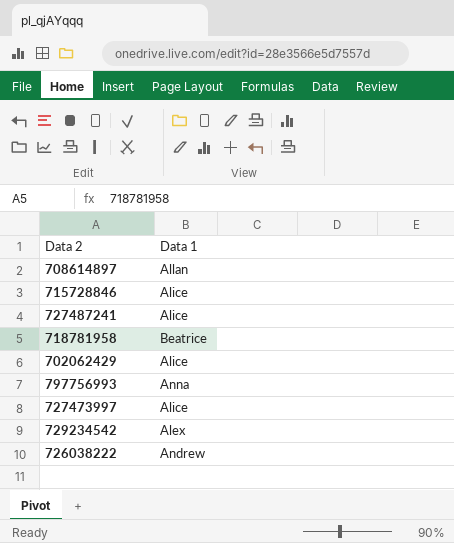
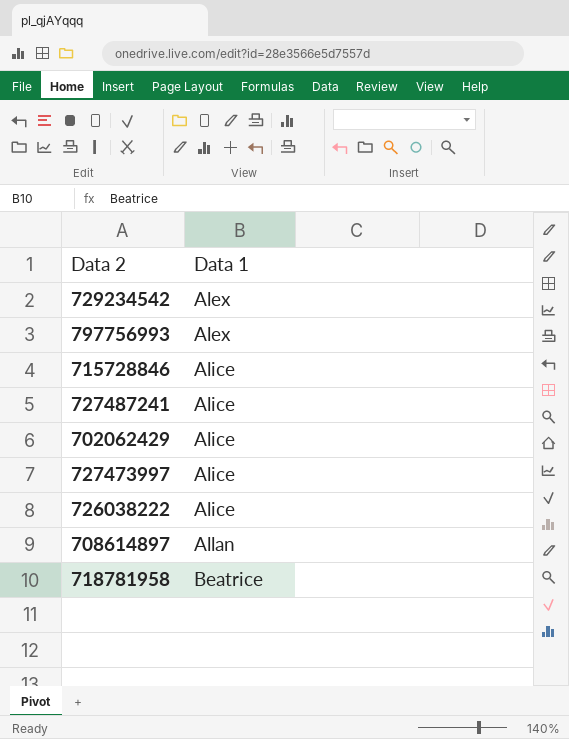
row order: none -> Data 1 ascending
797756993 | Data 1: Anna -> Alex
726038222 | Data 1: Andrew -> Alice

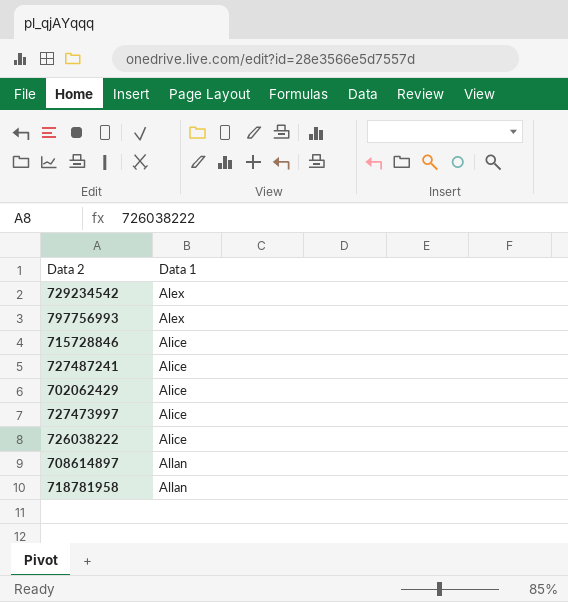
718781958 | Data 1: Beatrice -> Allan

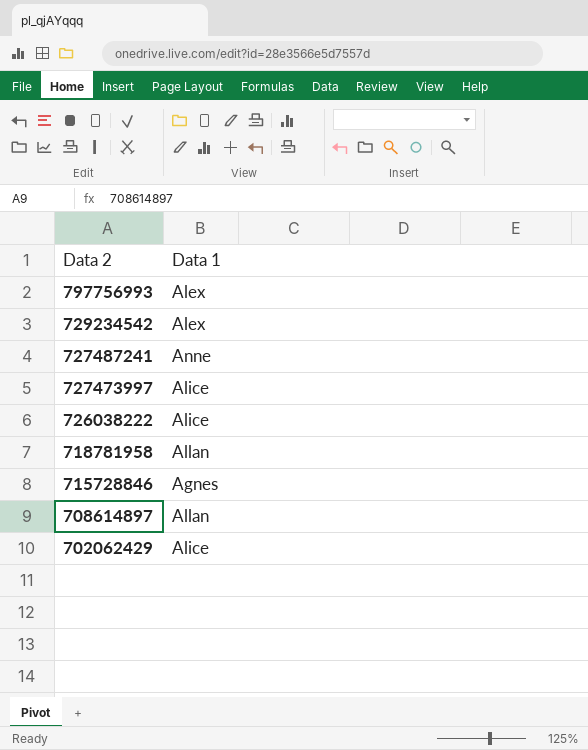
row order: Data 1 ascending -> Data 2 descending
727487241 | Data 1: Alice -> Anne
715728846 | Data 1: Alice -> Agnes

